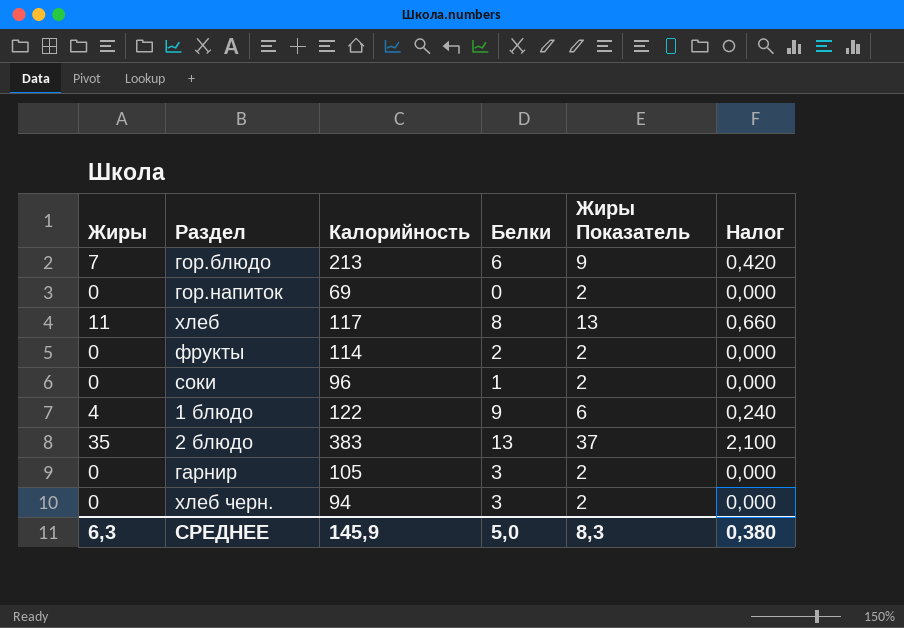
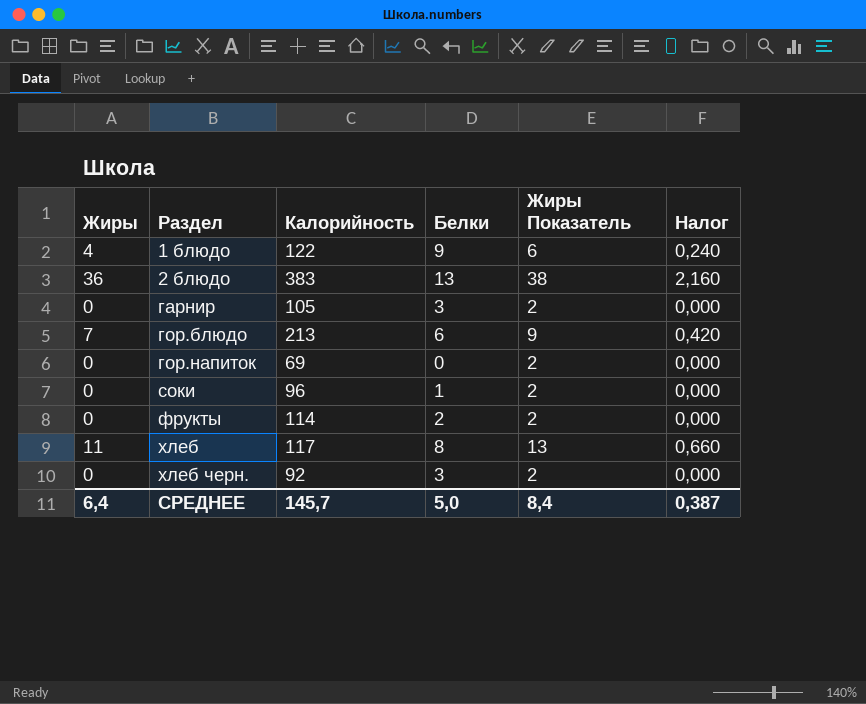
row order: none -> Раздел ascending
2 блюдо | Жиры: 35 -> 36
2 блюдо | Жиры Показатель: 37 -> 38
2 блюдо | Налог: 2,100 -> 2,160
хлеб черн. | Калорийность: 94 -> 92
СРЕДНЕЕ | Жиры: 6,3 -> 6,4
СРЕДНЕЕ | Калорийность: 145,9 -> 145,7
СРЕДНЕЕ | Жиры Показатель: 8,3 -> 8,4
СРЕДНЕЕ | Налог: 0,380 -> 0,387

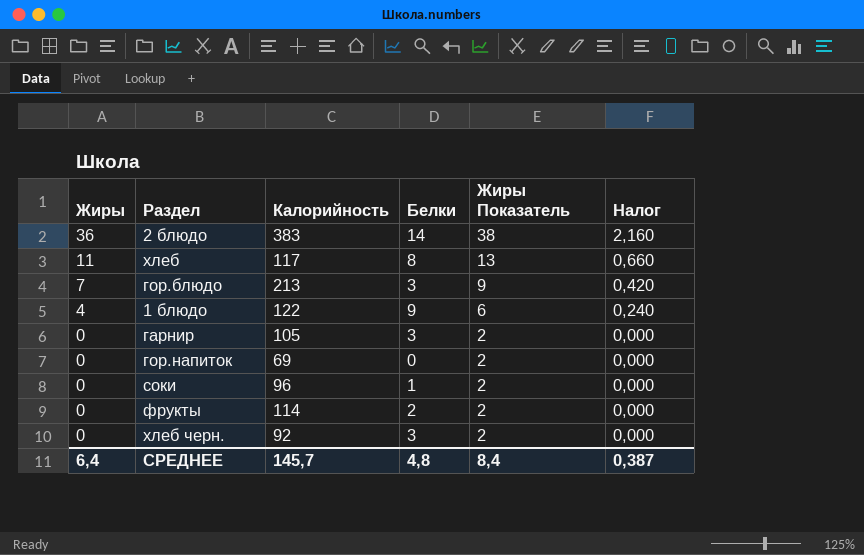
row order: Раздел ascending -> Жиры descending
2 блюдо | Белки: 13 -> 14
гор.блюдо | Белки: 6 -> 3
СРЕДНЕЕ | Белки: 5,0 -> 4,8

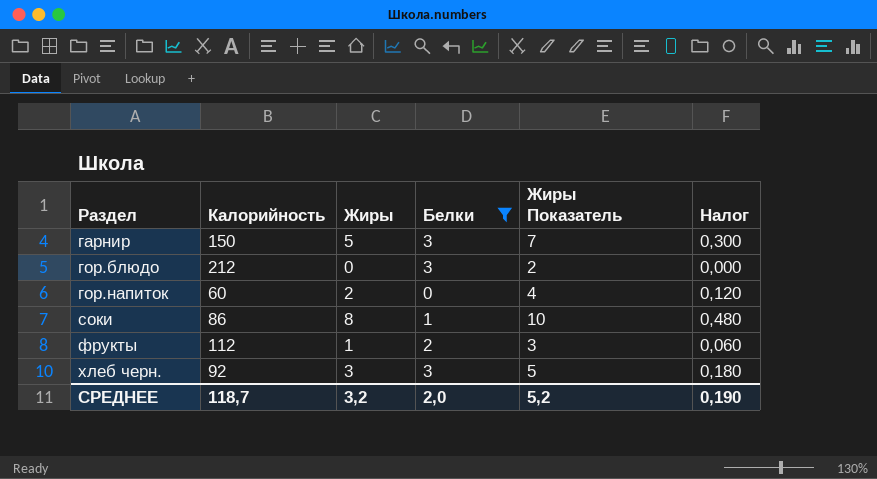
filter: none -> Белки <= 3
row order: Жиры descending -> Раздел ascending
column Жиры | position: 1 -> 3
гарнир | Калорийность: 105 -> 150
гарнир | Жиры: 0 -> 5
гарнир | Жиры Показатель: 2 -> 7
гарнир | Налог: 0,000 -> 0,300
гор.блюдо | Калорийность: 213 -> 212
гор.блюдо | Жиры: 7 -> 0
гор.блюдо | Жиры Показатель: 9 -> 2
гор.блюдо | Налог: 0,420 -> 0,000
гор.напиток | Калорийность: 69 -> 60
гор.напиток | Жиры: 0 -> 2
гор.напиток | Жиры Показатель: 2 -> 4
гор.напиток | Налог: 0,000 -> 0,120
соки | Калорийность: 96 -> 86
соки | Жиры: 0 -> 8
соки | Жиры Показатель: 2 -> 10
соки | Налог: 0,000 -> 0,480
фрукты | Калорийность: 114 -> 112
фрукты | Жиры: 0 -> 1
фрукты | Жиры Показатель: 2 -> 3
фрукты | Налог: 0,000 -> 0,060
хлеб черн. | Жиры: 0 -> 3
хлеб черн. | Жиры Показатель: 2 -> 5
хлеб черн. | Налог: 0,000 -> 0,180
СРЕДНЕЕ | Калорийность: 145,7 -> 118,7
СРЕДНЕЕ | Жиры: 6,4 -> 3,2
СРЕДНЕЕ | Белки: 4,8 -> 2,0
СРЕДНЕЕ | Жиры Показатель: 8,4 -> 5,2
СРЕДНЕЕ | Налог: 0,387 -> 0,190

